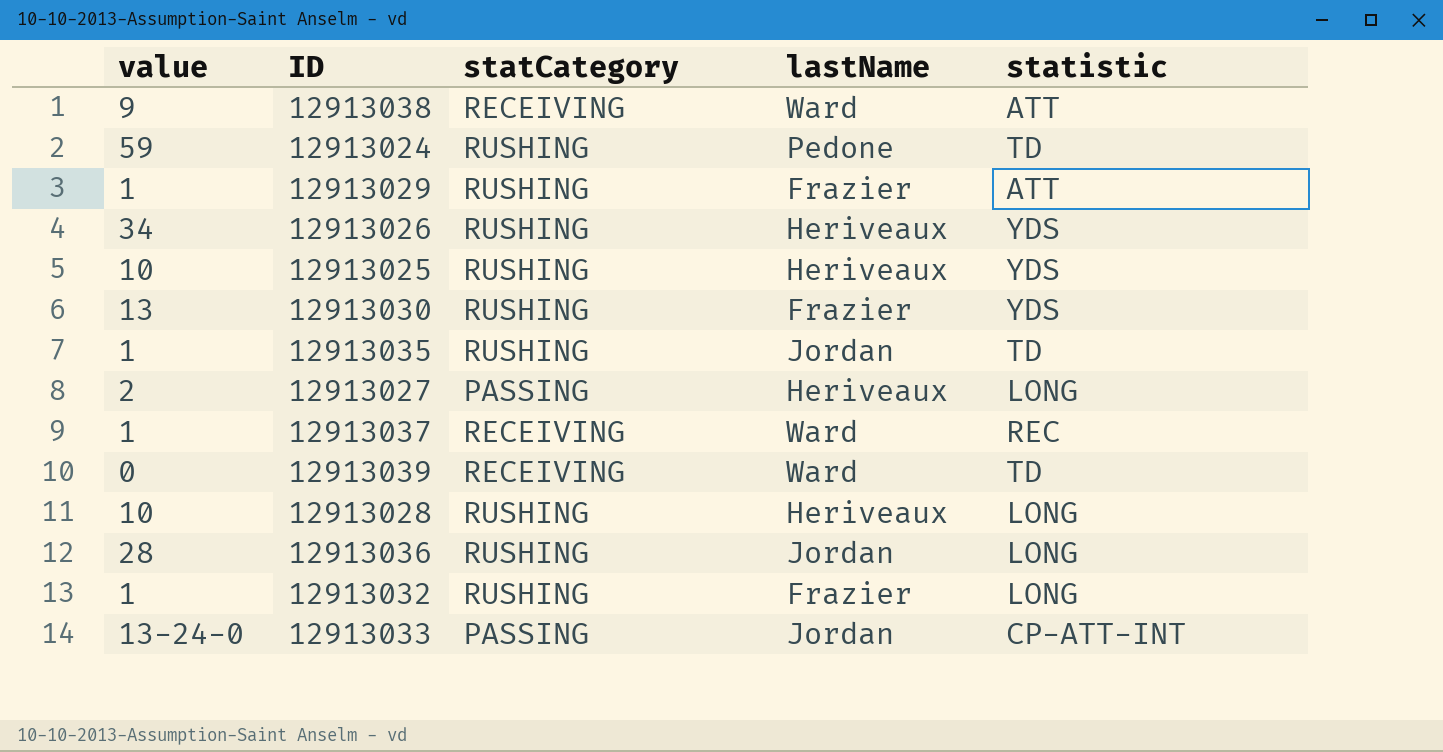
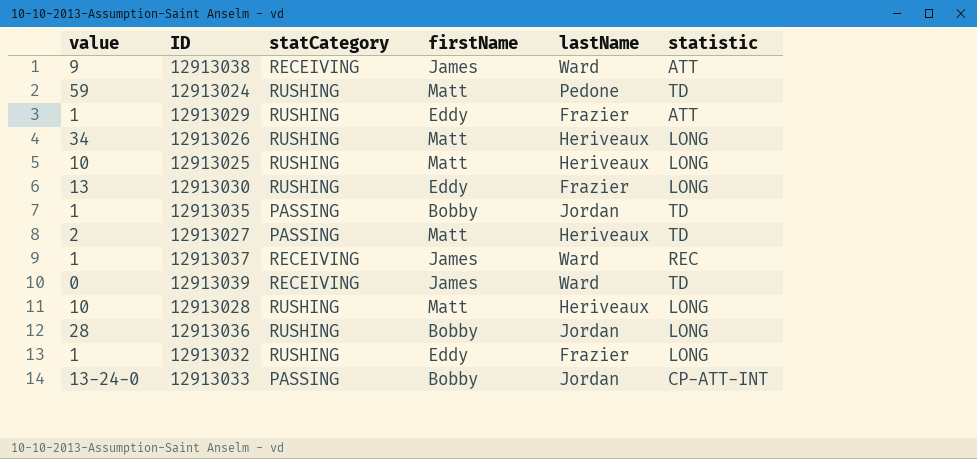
column firstName | position: none -> 4
12913026 | statistic: YDS -> LONG
12913025 | statistic: YDS -> LONG
12913030 | statistic: YDS -> LONG
12913035 | statCategory: RUSHING -> PASSING
12913027 | statistic: LONG -> TD

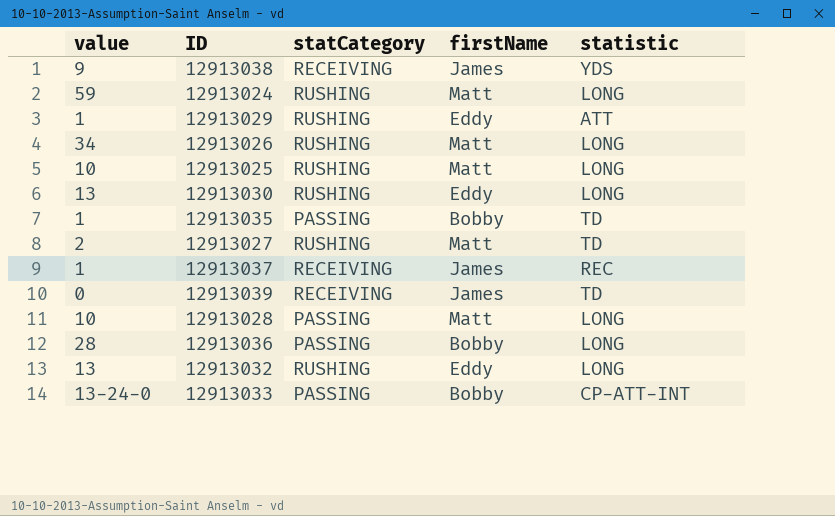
column lastName | position: 5 -> none
12913038 | statistic: ATT -> YDS
12913024 | statistic: TD -> LONG
12913027 | statCategory: PASSING -> RUSHING
12913028 | statCategory: RUSHING -> PASSING
12913036 | statCategory: RUSHING -> PASSING
12913032 | value: 1 -> 13

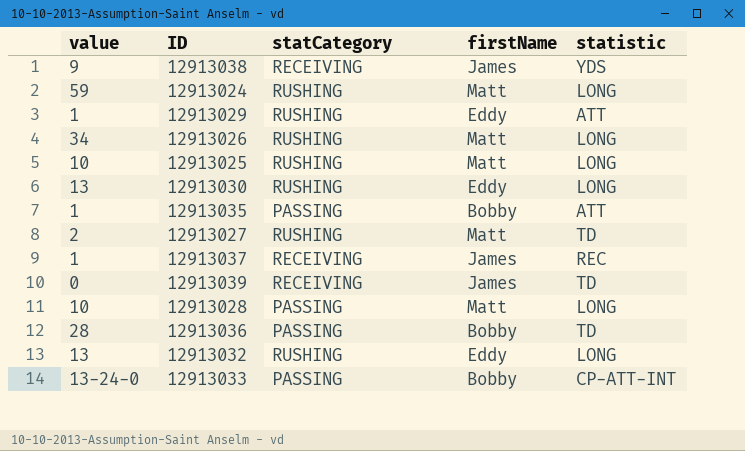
12913035 | statistic: TD -> ATT
12913036 | statistic: LONG -> TD

